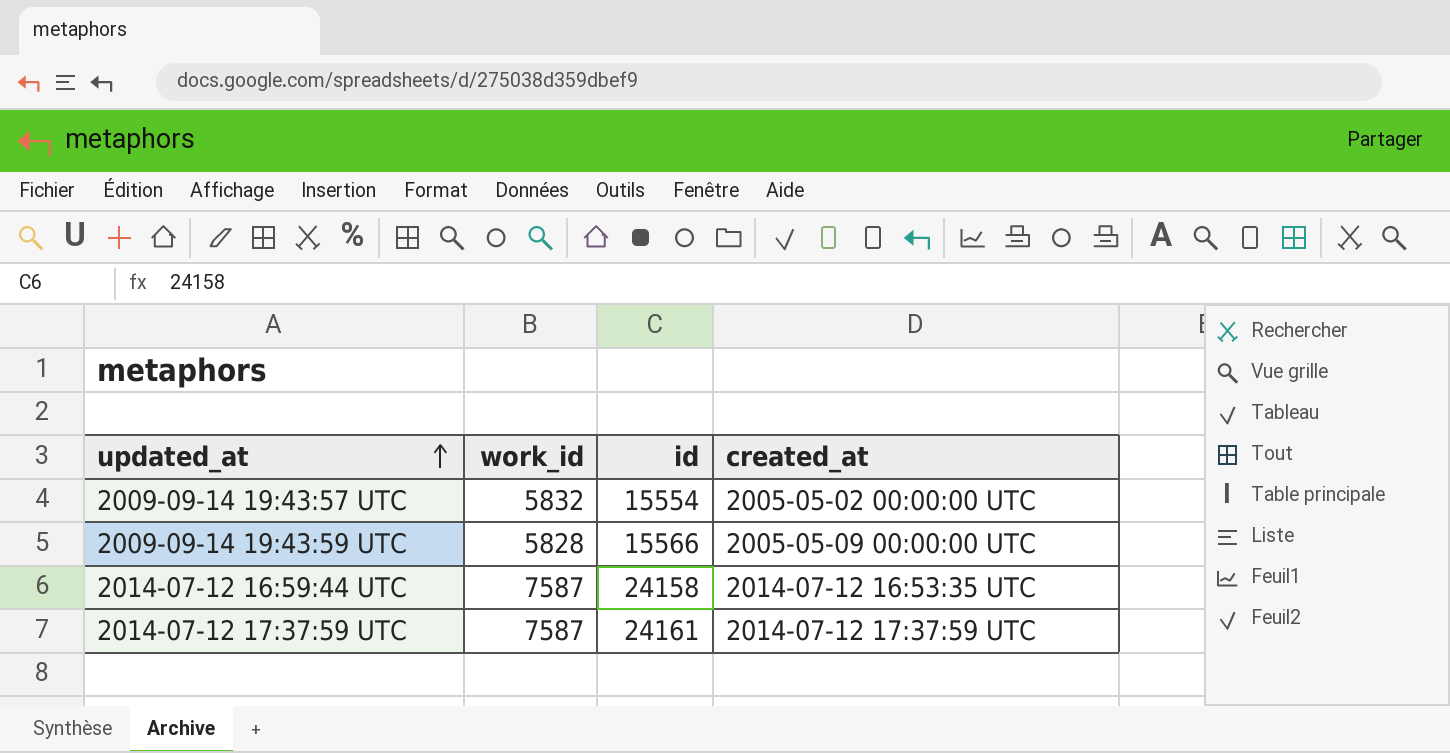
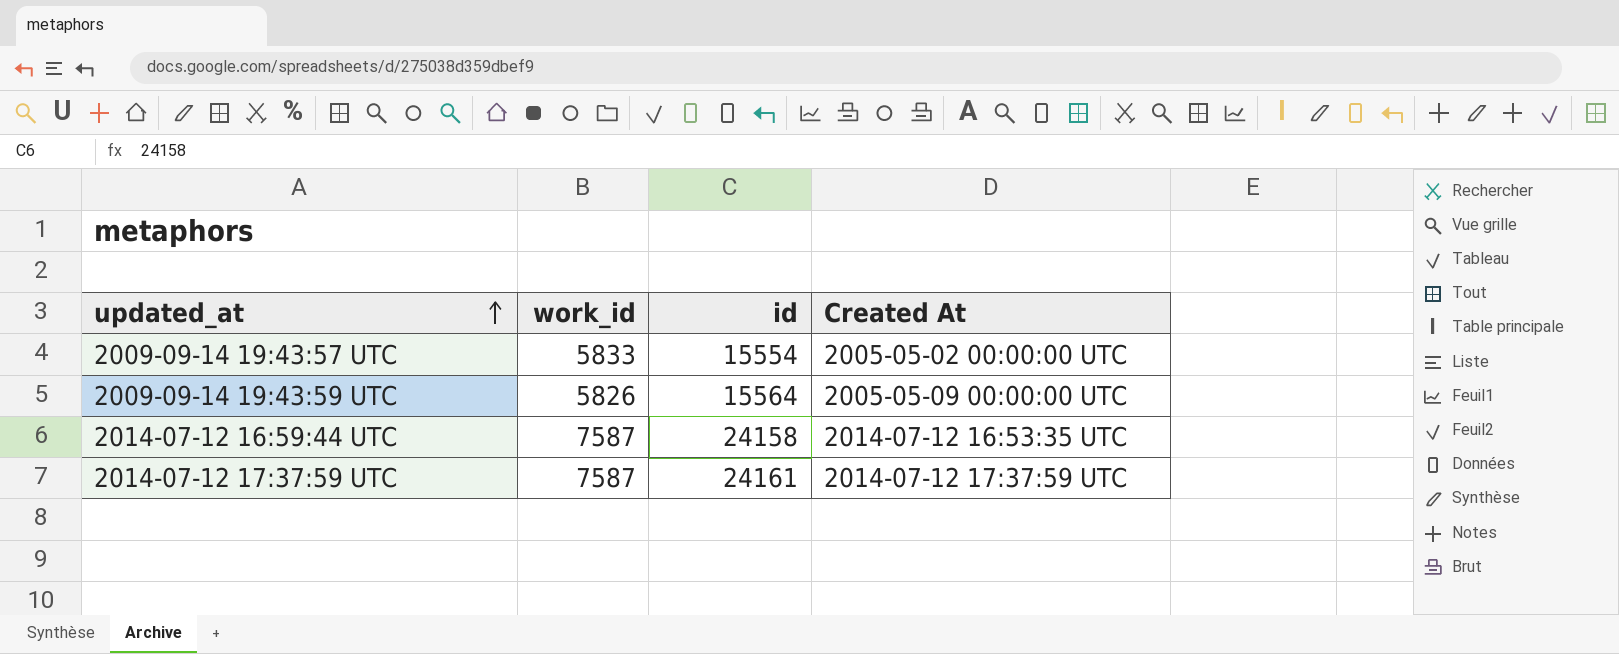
column name: created_at -> Created At
2009-09-14 19:43:57 UTC | work_id: 5832 -> 5833
2009-09-14 19:43:59 UTC | work_id: 5828 -> 5826
2009-09-14 19:43:59 UTC | id: 15566 -> 15564

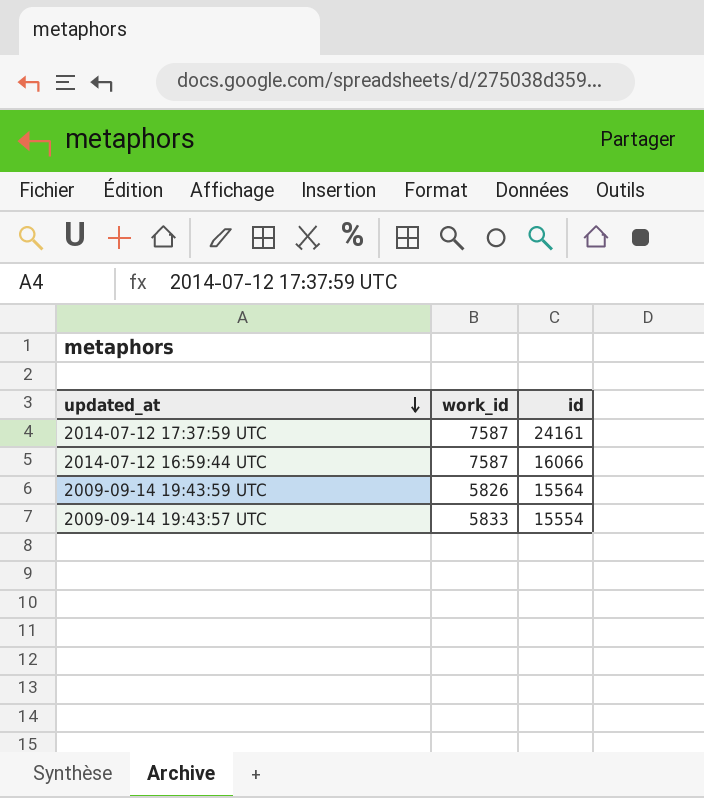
row order: updated_at ascending -> updated_at descending
column Created At | position: 4 -> none
2014-07-12 16:59:44 UTC | id: 24158 -> 16066

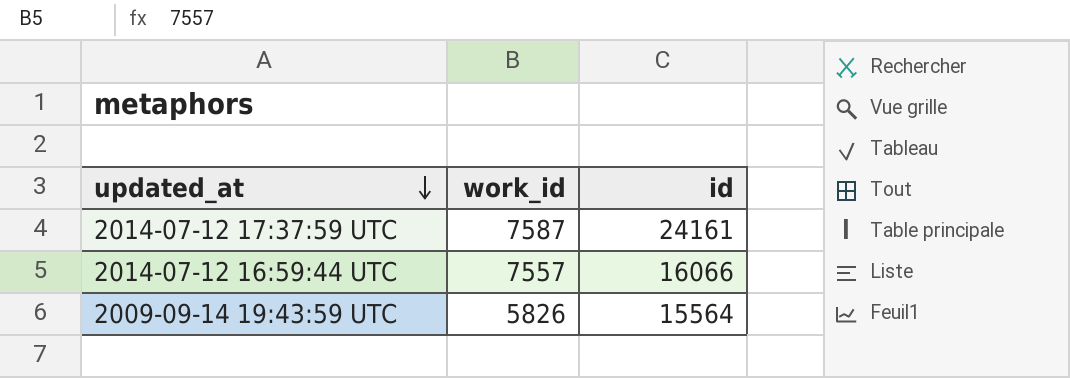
row 2009-09-14 19:43:57 UTC: 5833 | 15554 -> none
2014-07-12 16:59:44 UTC | work_id: 7587 -> 7557

